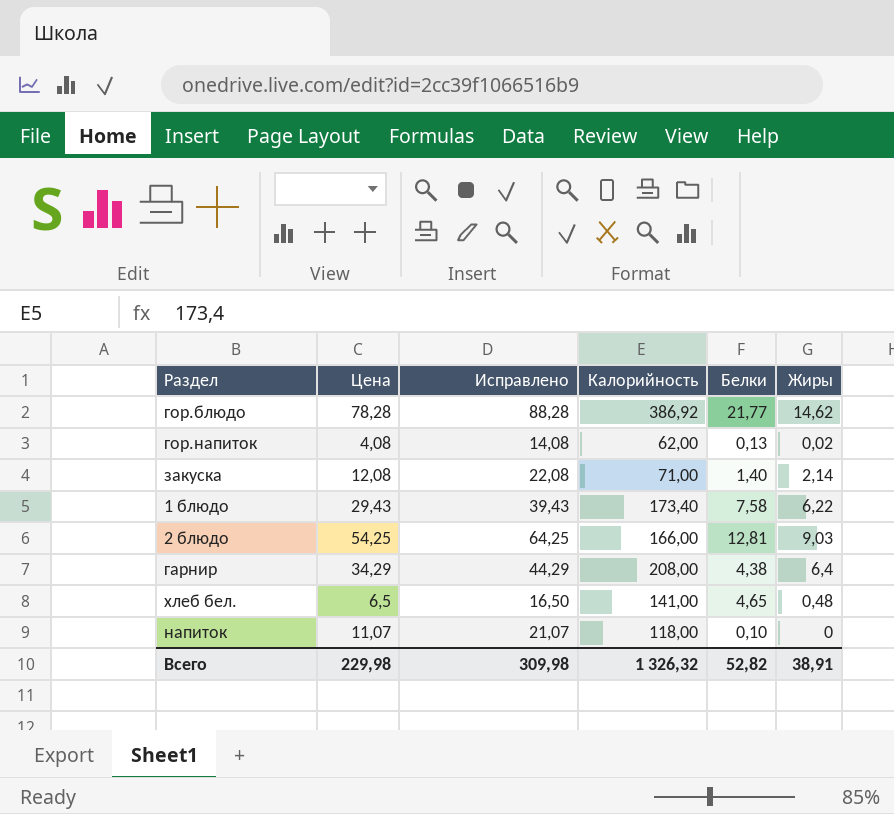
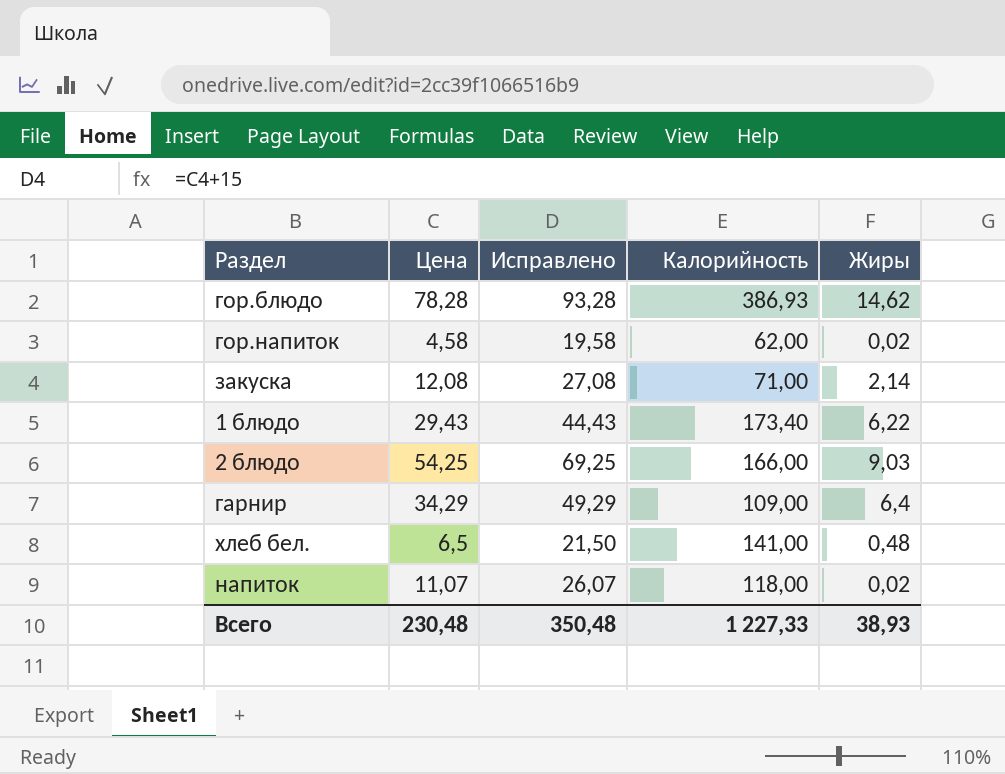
column Белки | position: 5 -> none
column Исправлено | formula: [Цена] + 10 -> [Цена] + 15
гор.блюдо | Калорийность: 386,92 -> 386,93
гор.напиток | Цена: 4,08 -> 4,58
гарнир | Калорийность: 208,00 -> 109,00
напиток | Жиры: 0 -> 0,02
Всего | Цена: 229,98 -> 230,48
Всего | Исправлено: 309,98 -> 350,48
Всего | Калорийность: 1 326,32 -> 1 227,33
Всего | Жиры: 38,91 -> 38,93

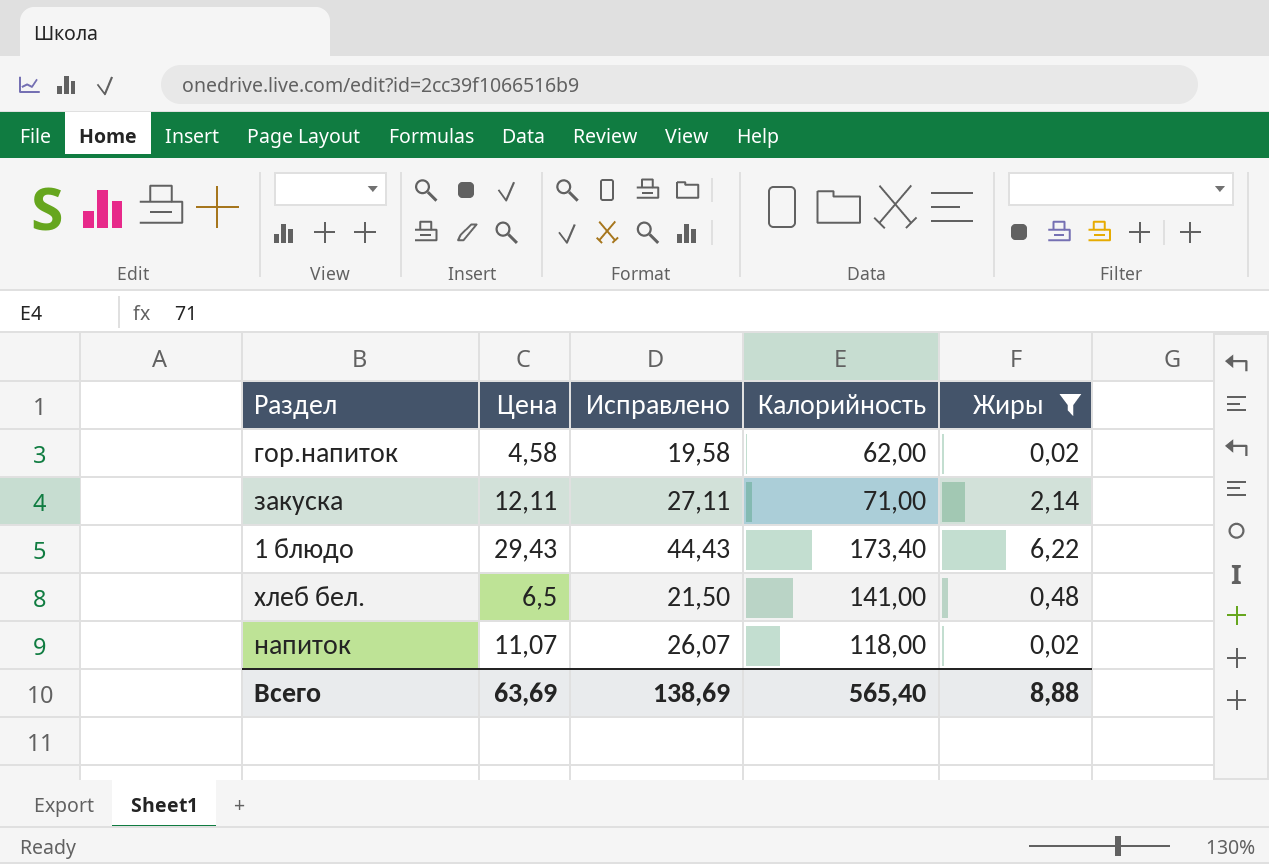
filter: none -> Жиры <= 6,22
закуска | Цена: 12,08 -> 12,11
закуска | Исправлено: 27,08 -> 27,11
Всего | Цена: 230,48 -> 63,69
Всего | Исправлено: 350,48 -> 138,69
Всего | Калорийность: 1 227,33 -> 565,40
Всего | Жиры: 38,93 -> 8,88

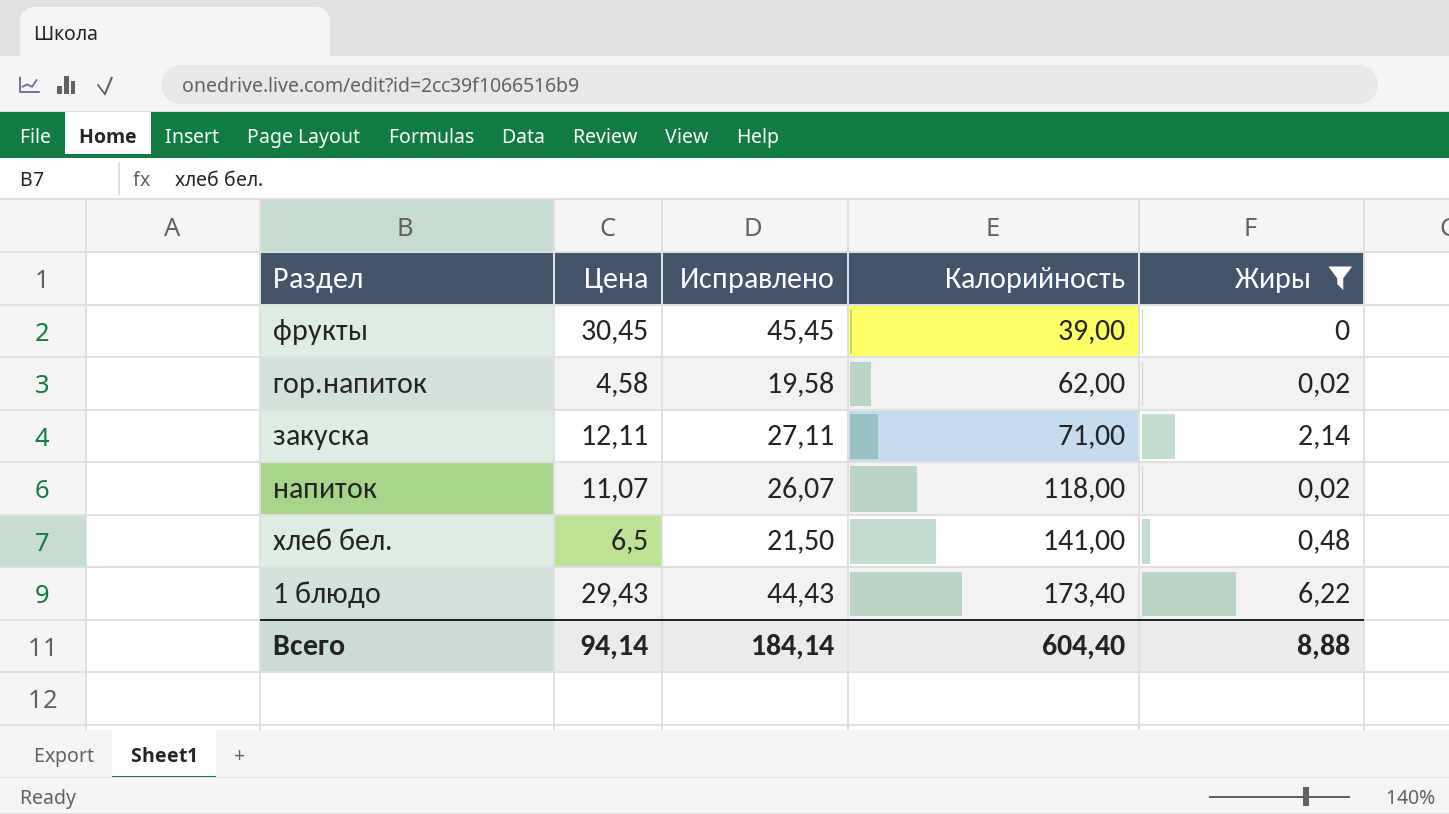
row order: none -> Калорийность ascending
row фрукты: none -> 30,45 | 45,45 | 39,00 | 0
Всего | Цена: 63,69 -> 94,14
Всего | Исправлено: 138,69 -> 184,14
Всего | Калорийность: 565,40 -> 604,40

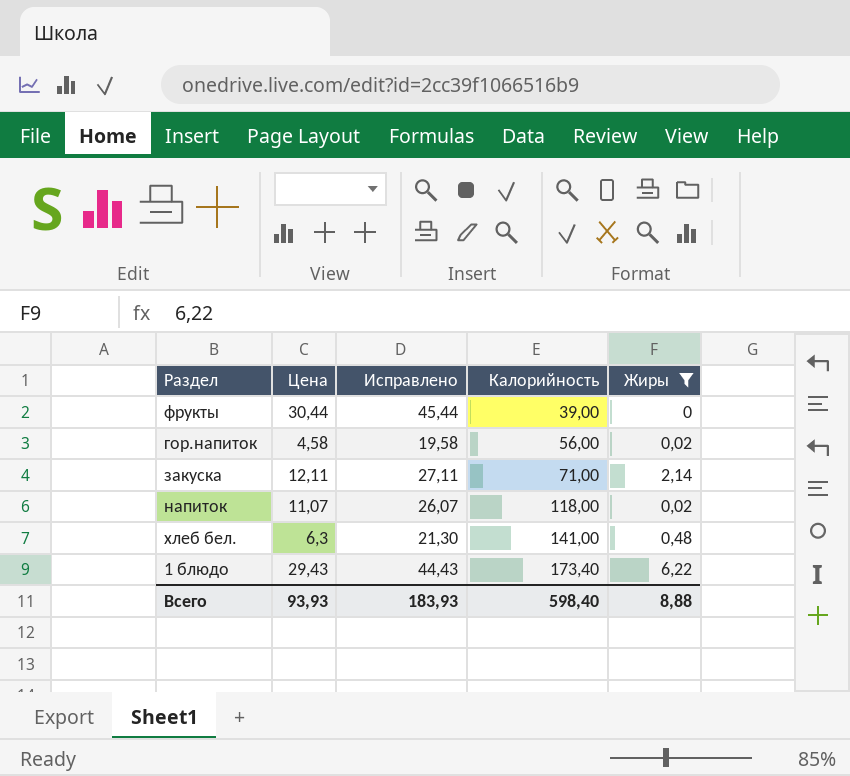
фрукты | Цена: 30,45 -> 30,44
фрукты | Исправлено: 45,45 -> 45,44
гор.напиток | Калорийность: 62,00 -> 56,00
хлеб бел. | Цена: 6,5 -> 6,3
хлеб бел. | Исправлено: 21,50 -> 21,30
Всего | Цена: 94,14 -> 93,93
Всего | Исправлено: 184,14 -> 183,93
Всего | Калорийность: 604,40 -> 598,40

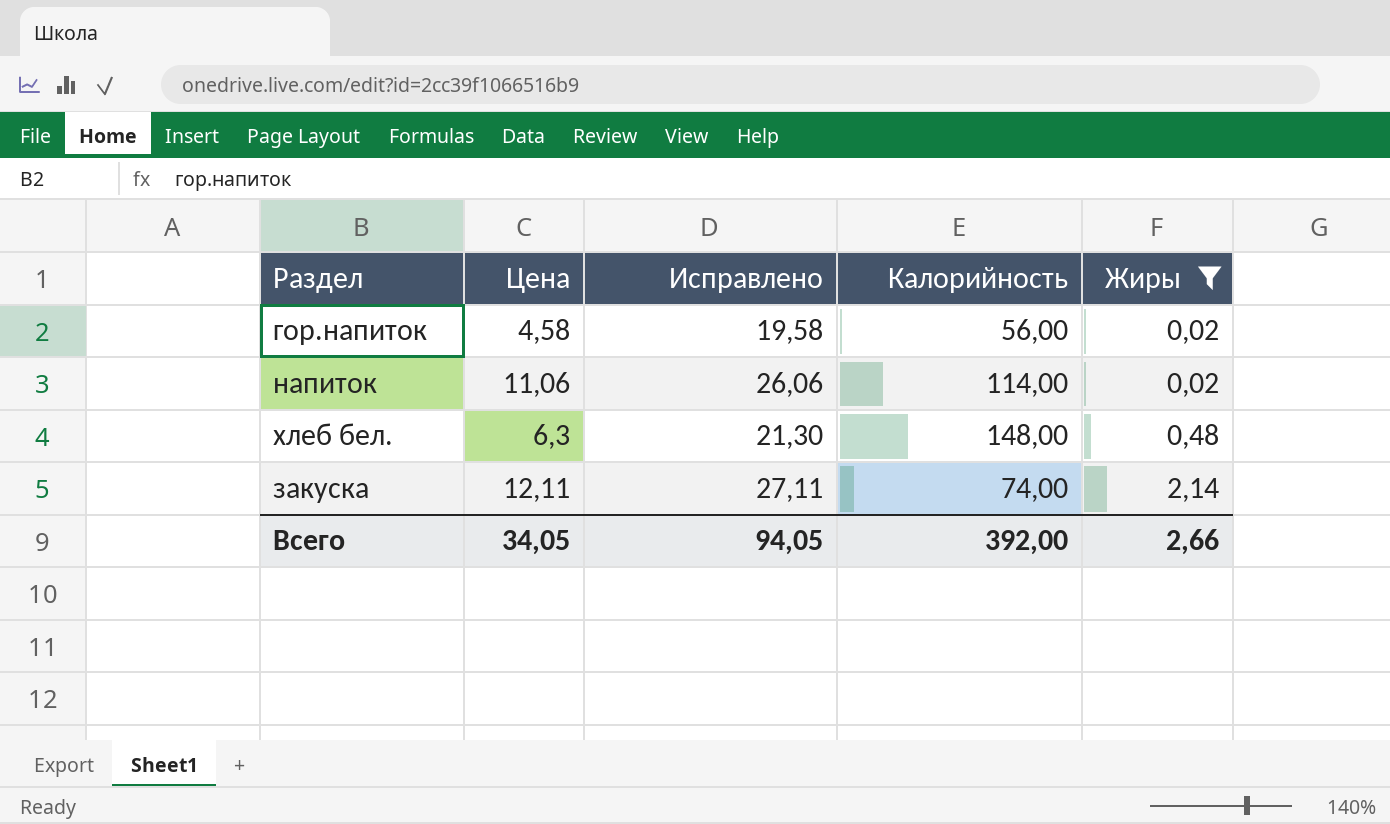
row order: Калорийность ascending -> Жиры ascending
row фрукты: 30,44 | 45,44 | 39,00 | 0 -> none
row 1 блюдо: 29,43 | 44,43 | 173,40 | 6,22 -> none
напиток | Цена: 11,07 -> 11,06
напиток | Исправлено: 26,07 -> 26,06
напиток | Калорийность: 118,00 -> 114,00
хлеб бел. | Калорийность: 141,00 -> 148,00
закуска | Калорийность: 71,00 -> 74,00
Всего | Цена: 93,93 -> 34,05
Всего | Исправлено: 183,93 -> 94,05
Всего | Калорийность: 598,40 -> 392,00
Всего | Жиры: 8,88 -> 2,66

